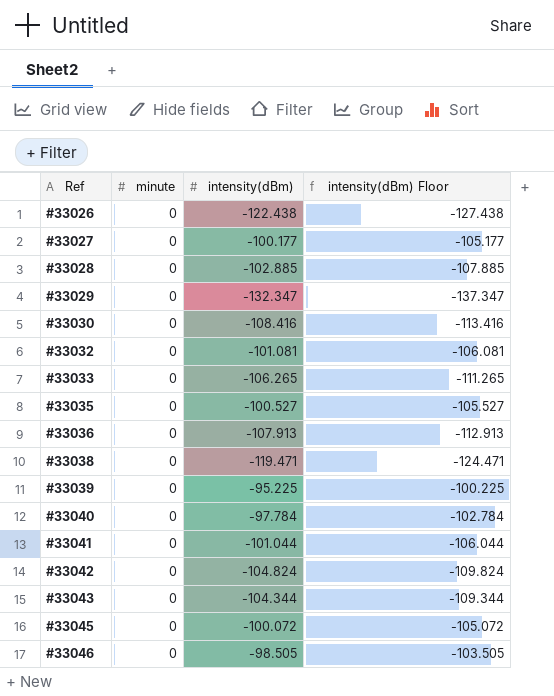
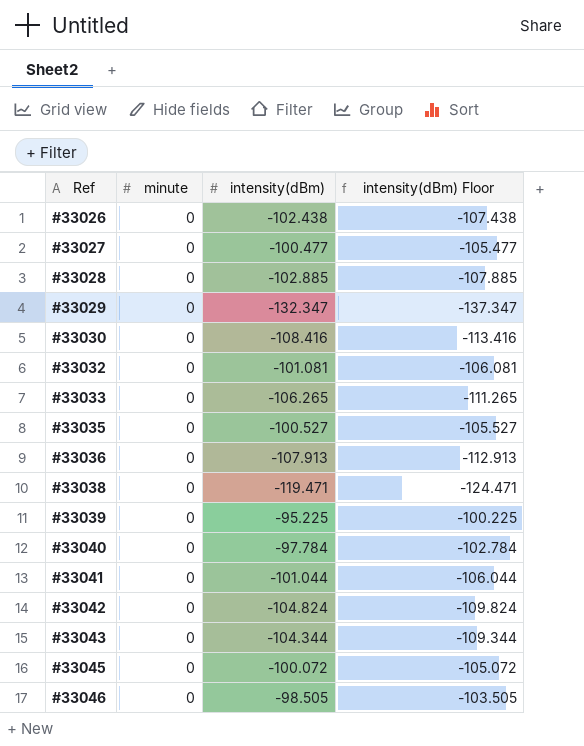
#33026 | intensity(dBm): -122.438 -> -102.438
#33026 | intensity(dBm) Floor: -127.438 -> -107.438
#33027 | intensity(dBm): -100.177 -> -100.477
#33027 | intensity(dBm) Floor: -105.177 -> -105.477

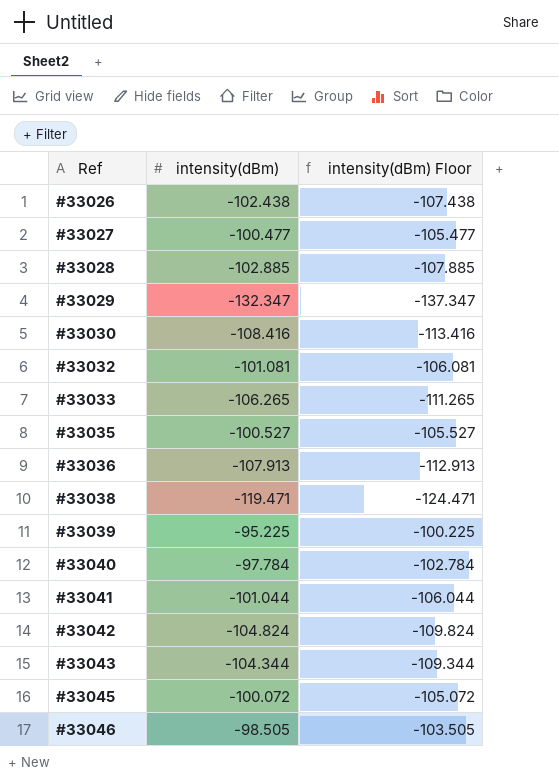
column minute | position: 2 -> none

